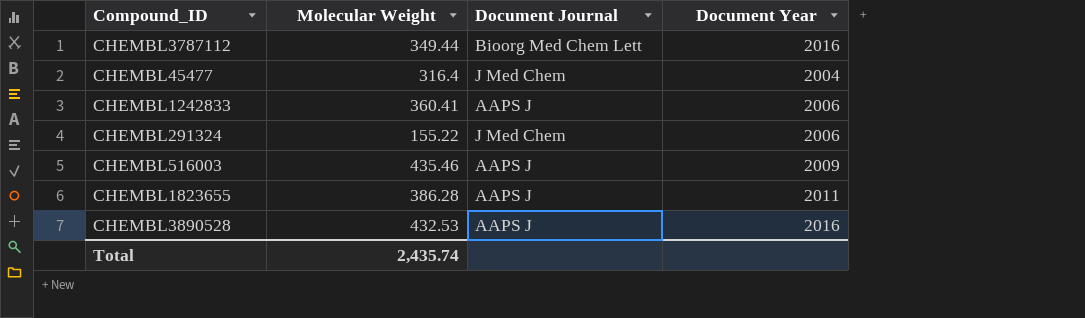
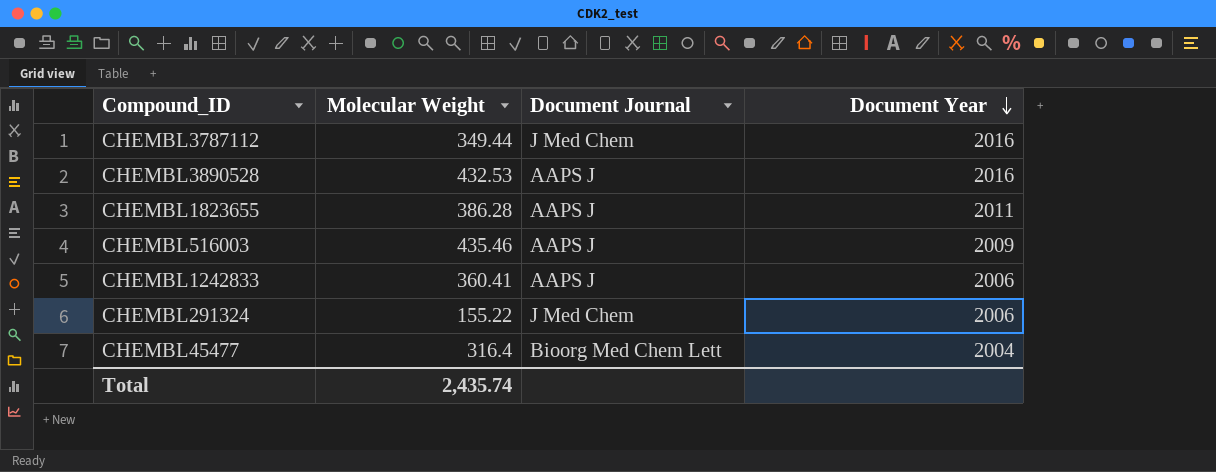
row order: none -> Document Year descending
CHEMBL3787112 | Document Journal: Bioorg Med Chem Lett -> J Med Chem
CHEMBL45477 | Document Journal: J Med Chem -> Bioorg Med Chem Lett

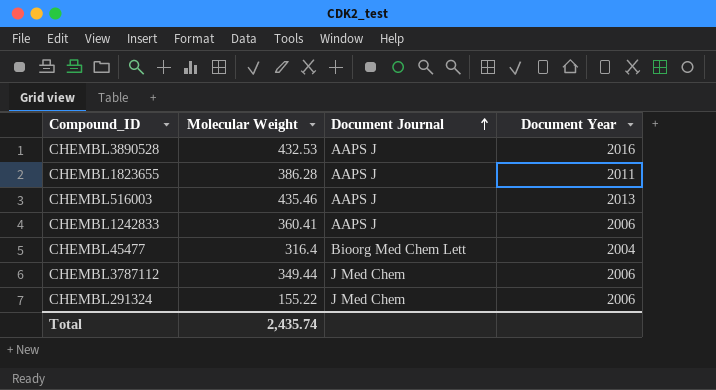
row order: Document Year descending -> Document Journal ascending
CHEMBL516003 | Document Year: 2009 -> 2013
CHEMBL3787112 | Document Year: 2016 -> 2006

